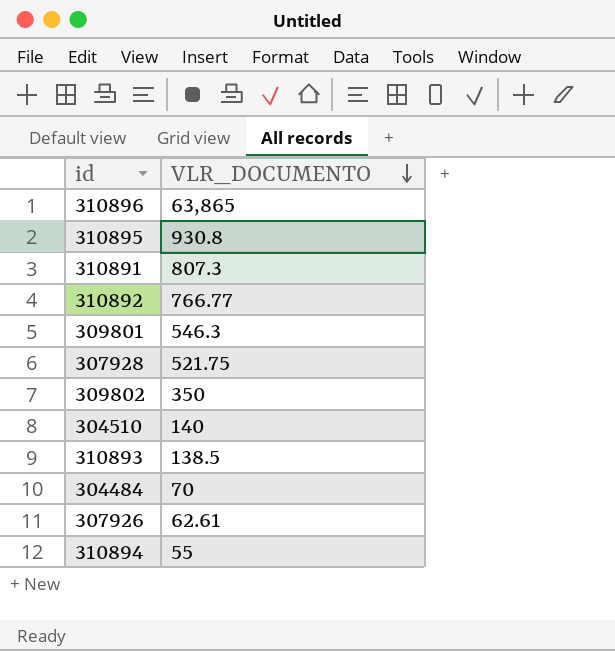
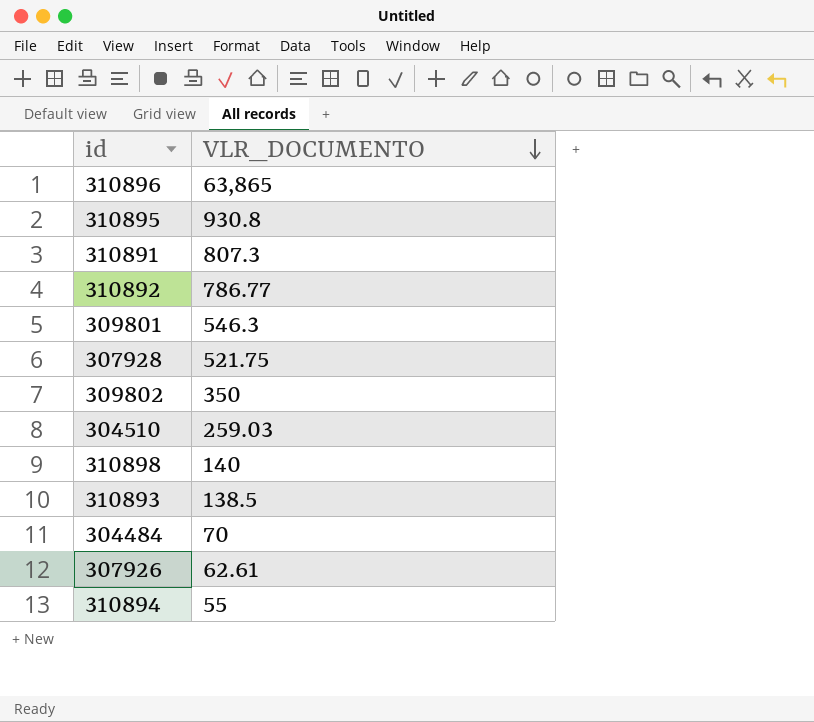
310892 | VLR_DOCUMENTO: 766.77 -> 786.77
304510 | VLR_DOCUMENTO: 140 -> 259.03
row 310898: none -> 140

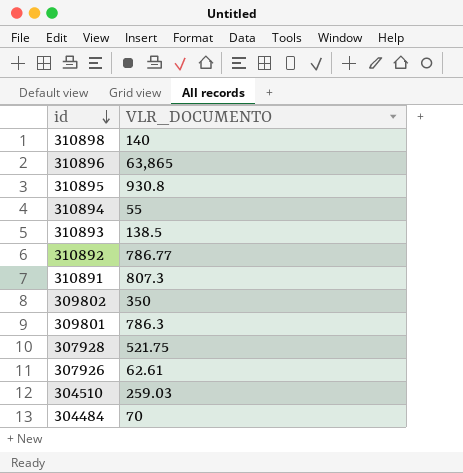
row order: VLR_DOCUMENTO descending -> id descending
309801 | VLR_DOCUMENTO: 546.3 -> 786.3

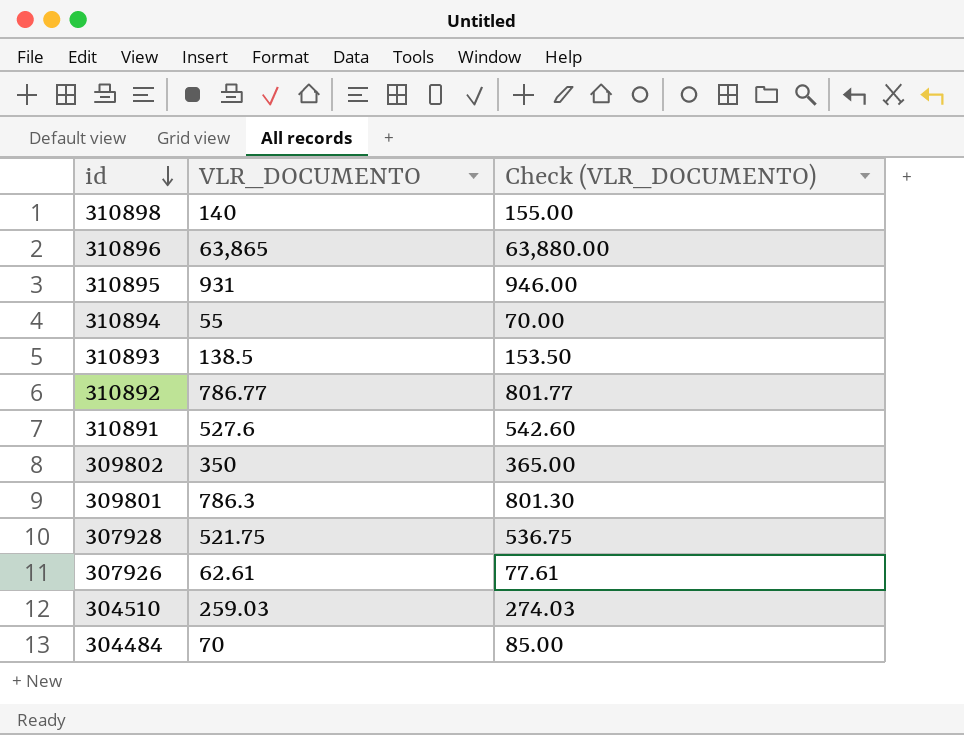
column Check (VLR_DOCUMENTO) | formula: none -> [VLR_DOCUMENTO] + 15
310895 | VLR_DOCUMENTO: 930.8 -> 931
310891 | VLR_DOCUMENTO: 807.3 -> 527.6

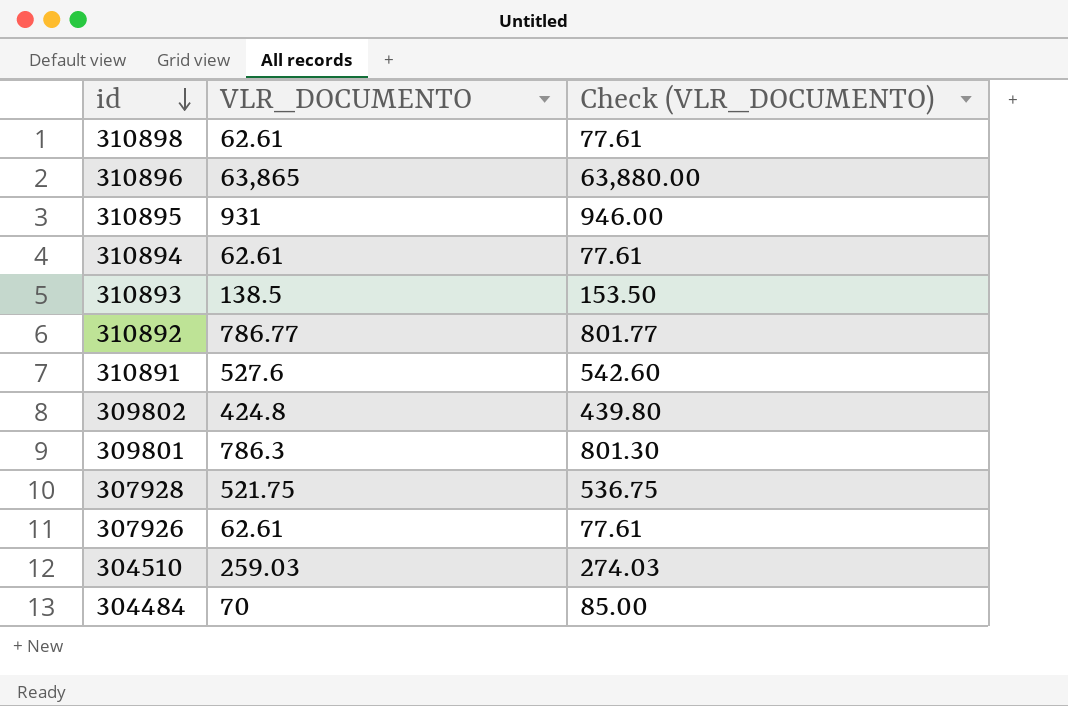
310898 | VLR_DOCUMENTO: 140 -> 62.61
310898 | Check (VLR_DOCUMENTO): 155.00 -> 77.61
310894 | VLR_DOCUMENTO: 55 -> 62.61
310894 | Check (VLR_DOCUMENTO): 70.00 -> 77.61
309802 | VLR_DOCUMENTO: 350 -> 424.8
309802 | Check (VLR_DOCUMENTO): 365.00 -> 439.80

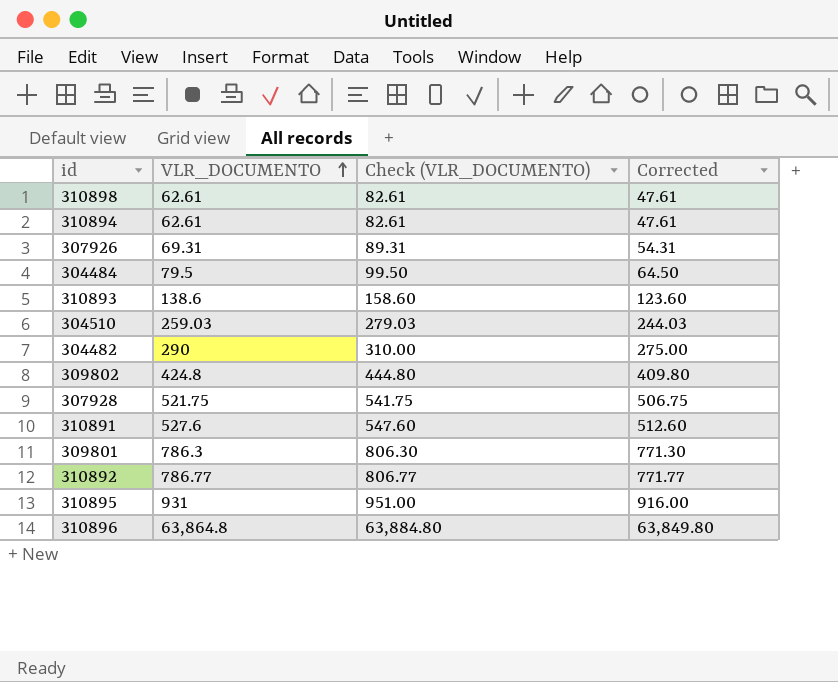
row order: id descending -> VLR_DOCUMENTO ascending
column Check (VLR_DOCUMENTO) | formula: [VLR_DOCUMENTO] + 15 -> [VLR_DOCUMENTO] + 20
column Corrected | formula: none -> [VLR_DOCUMENTO] - 15
307926 | VLR_DOCUMENTO: 62.61 -> 69.31
304484 | VLR_DOCUMENTO: 70 -> 79.5
310893 | VLR_DOCUMENTO: 138.5 -> 138.6
row 304482: none -> 290 | 310.00 | 275.00
310896 | VLR_DOCUMENTO: 63,865 -> 63,864.8

